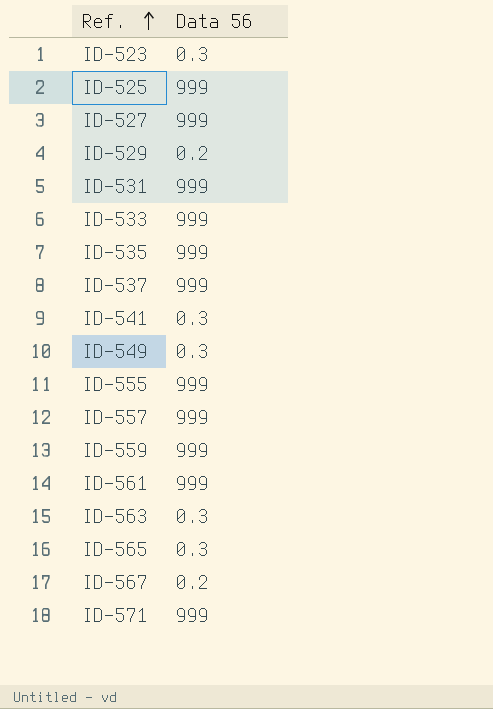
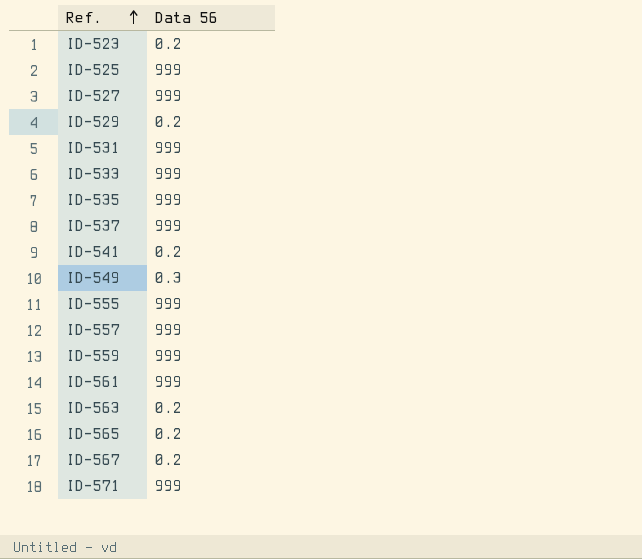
ID-523 | Data 56: 0.3 -> 0.2
ID-541 | Data 56: 0.3 -> 0.2
ID-563 | Data 56: 0.3 -> 0.2
ID-565 | Data 56: 0.3 -> 0.2

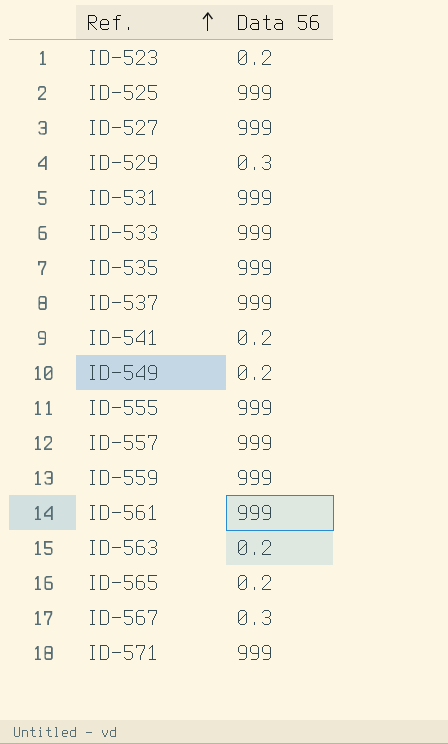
ID-529 | Data 56: 0.2 -> 0.3
ID-549 | Data 56: 0.3 -> 0.2
ID-567 | Data 56: 0.2 -> 0.3

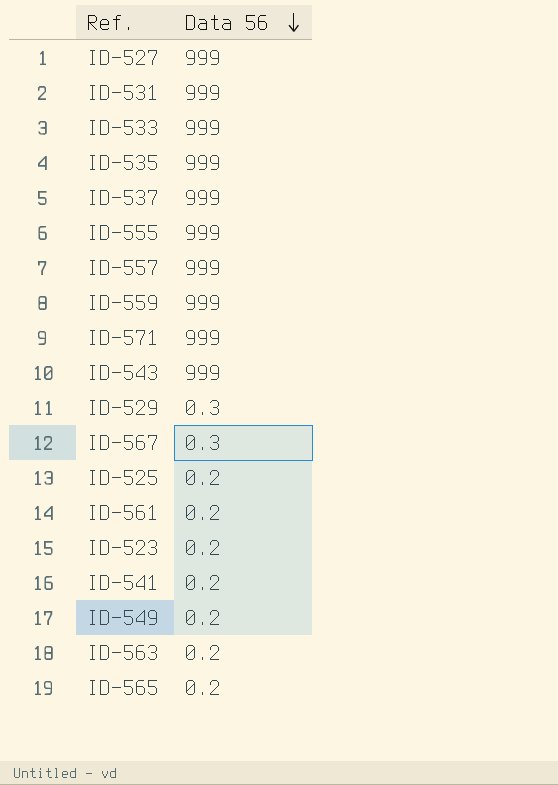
row order: Ref. ascending -> Data 56 descending
row ID-543: none -> 999
ID-525 | Data 56: 999 -> 0.2
ID-561 | Data 56: 999 -> 0.2

